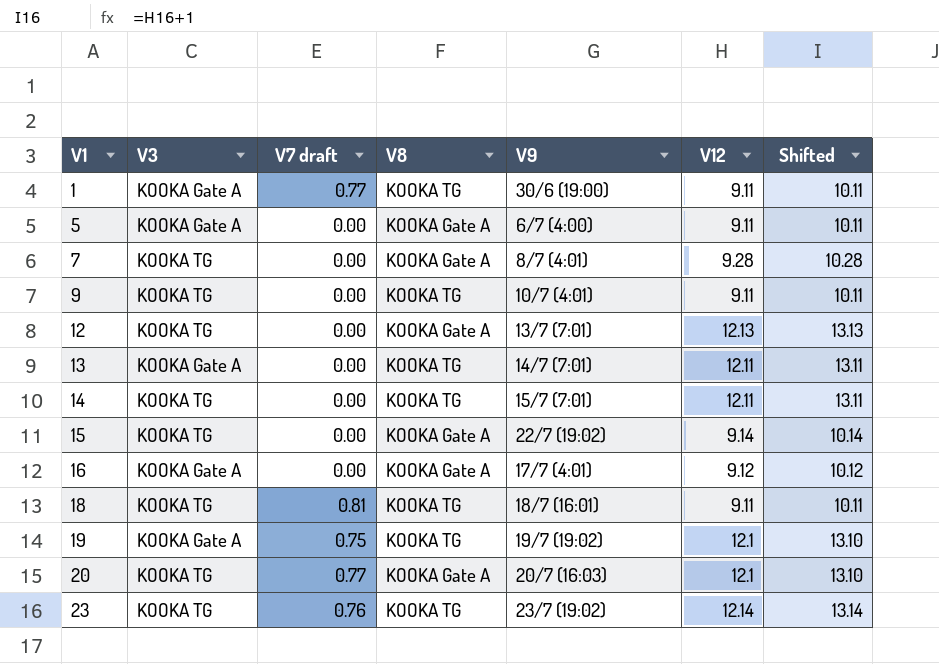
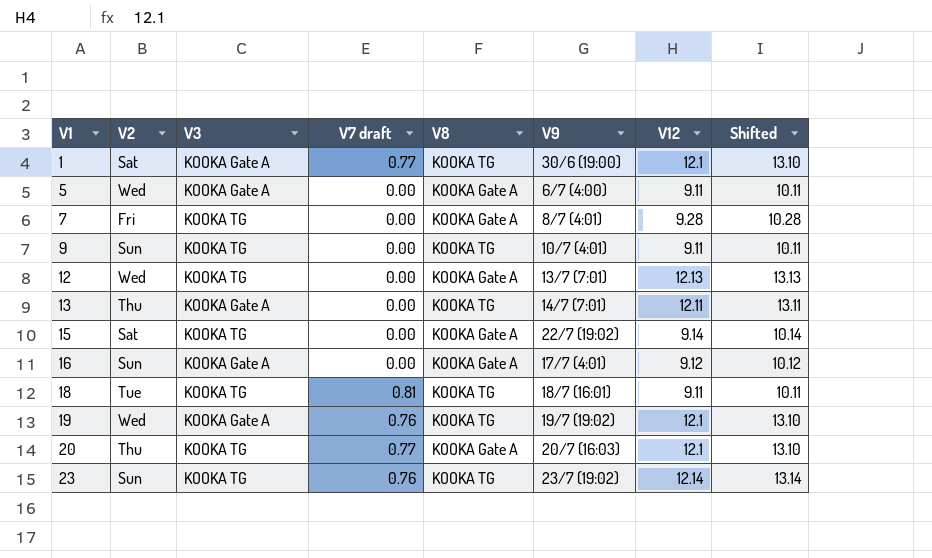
column V2 | position: none -> 2
row 14: KOOKA TG | 0.00 | KOOKA TG | 15/7 (7:01) | 12.11 | 13.11 -> none
1 | V12: 9.11 -> 12.1
1 | Shifted: 10.11 -> 13.10
19 | V7 draft: 0.75 -> 0.76

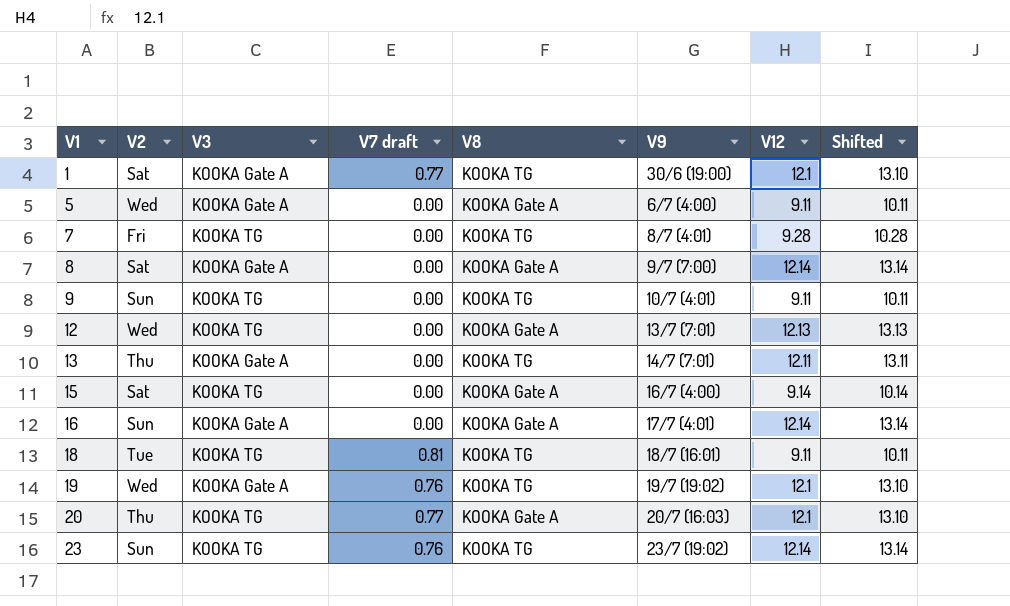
7 | V8: KOOKA Gate A -> KOOKA TG
row 8: none -> Sat | KOOKA Gate A | 0.00 | KOOKA Gate A | 9/7 (7:00) | 12.14 | 13.14
15 | V9: 22/7 (19:02) -> 16/7 (4:00)
16 | V12: 9.12 -> 12.14
16 | Shifted: 10.12 -> 13.14

